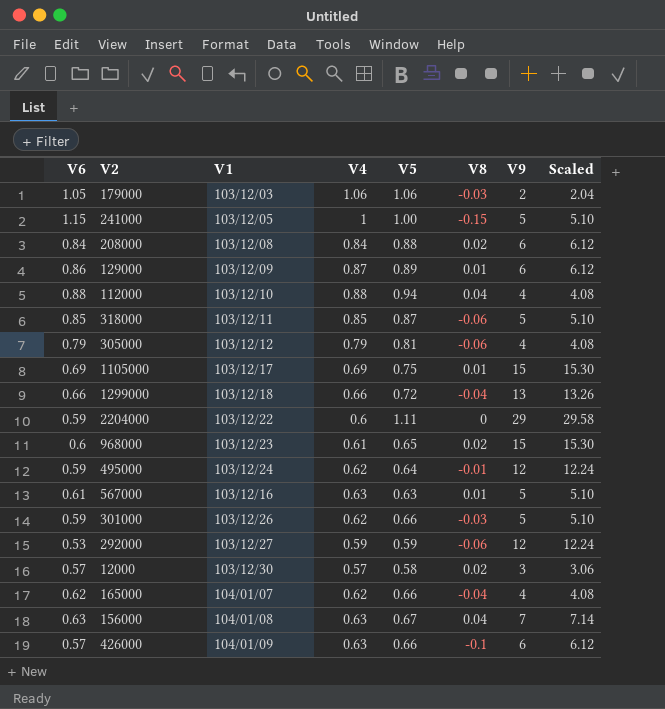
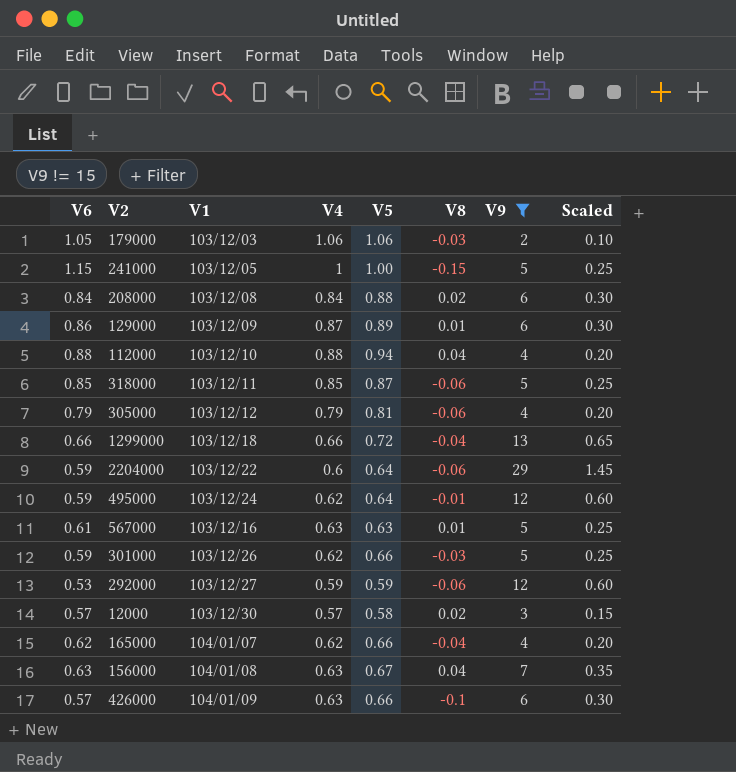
filter: none -> V9 != 15
column Scaled | formula: [V9] * 1.02 -> [V9] * 0.05
2204000 | V5: 1.11 -> 0.64
2204000 | V8: 0 -> -0.06

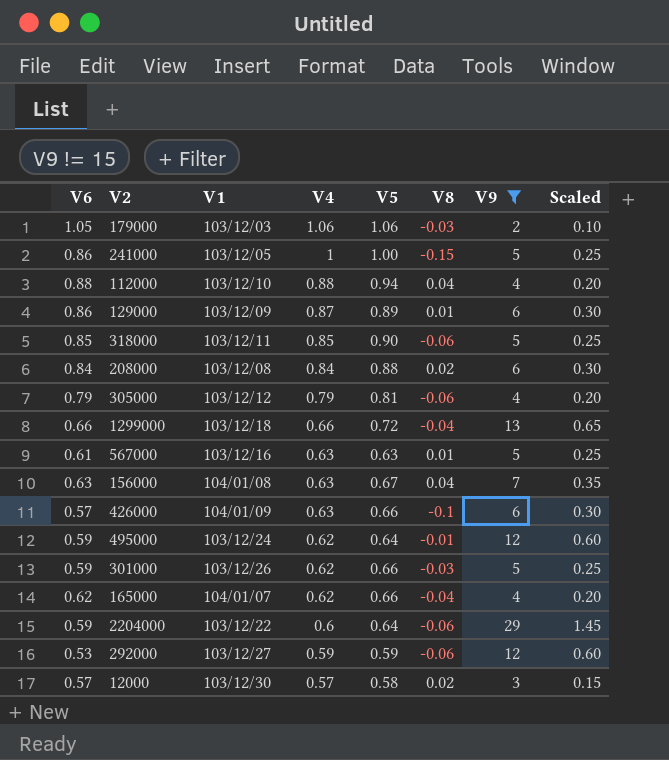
row order: none -> V4 descending
241000 | V6: 1.15 -> 0.86
318000 | V5: 0.87 -> 0.90

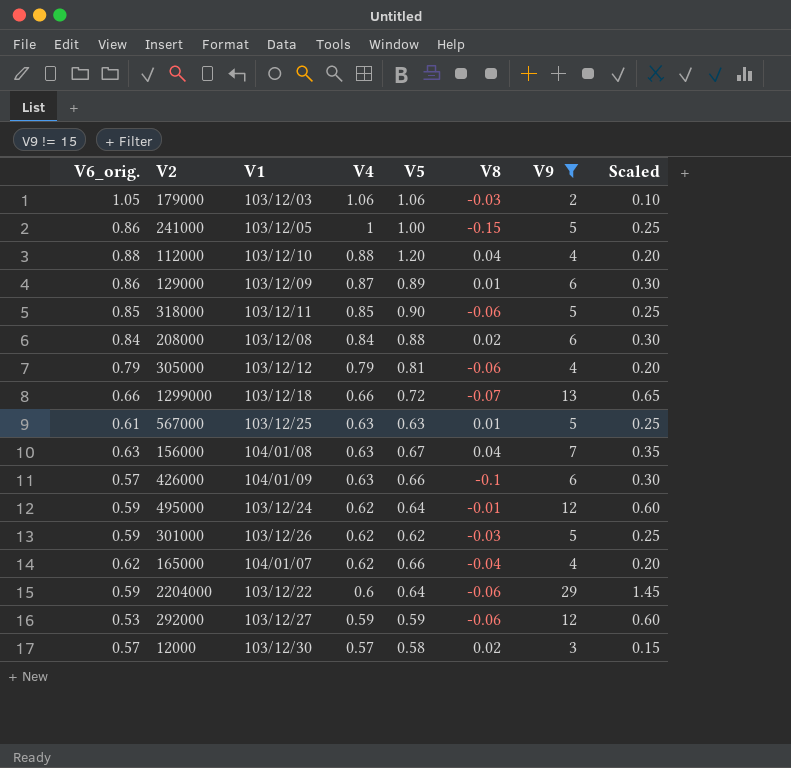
column name: V6 -> V6_orig.
112000 | V5: 0.94 -> 1.20
1299000 | V8: -0.04 -> -0.07
567000 | V1: 103/12/16 -> 103/12/25
301000 | V5: 0.66 -> 0.62

